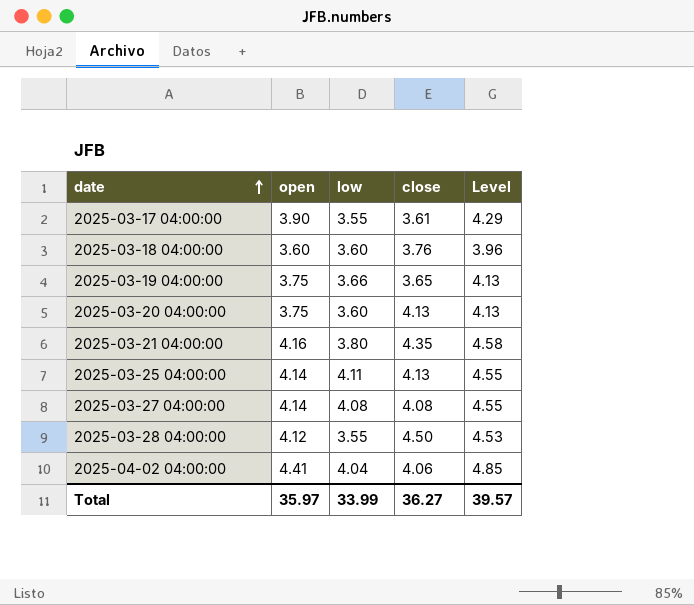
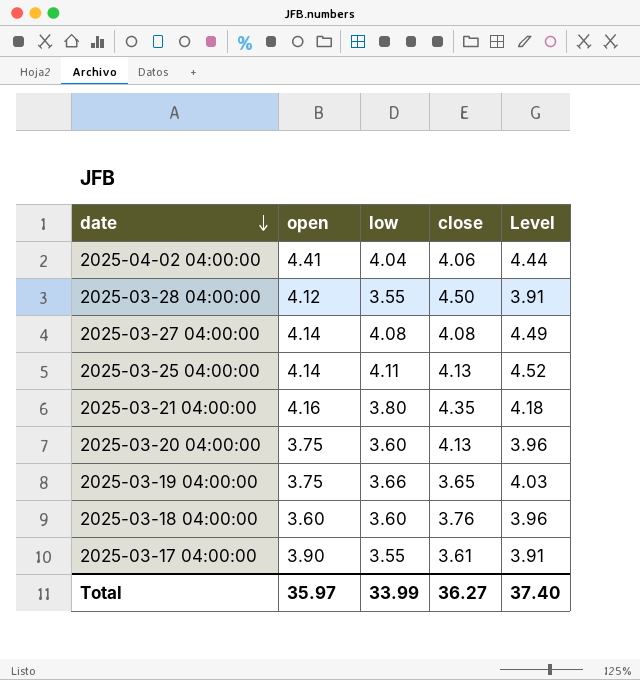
row order: date ascending -> date descending
column Level | formula: [open] * 1.1 -> [low] * 1.1
Total | Level: 39.57 -> 37.40

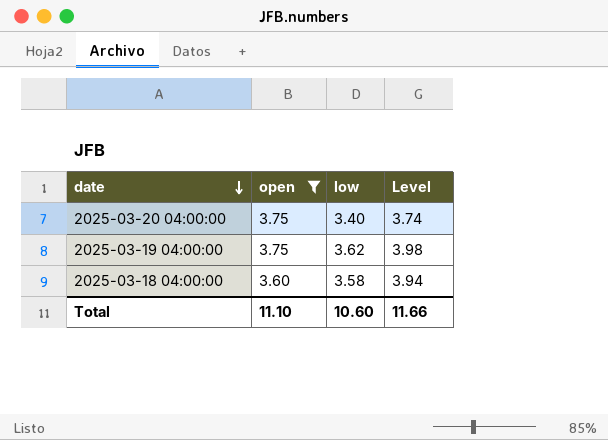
filter: none -> open <= 3.75
column close | position: 4 -> none
2025-03-20 04:00:00 | low: 3.60 -> 3.40
2025-03-20 04:00:00 | Level: 3.96 -> 3.74
2025-03-19 04:00:00 | low: 3.66 -> 3.62
2025-03-19 04:00:00 | Level: 4.03 -> 3.98
2025-03-18 04:00:00 | low: 3.60 -> 3.58
2025-03-18 04:00:00 | Level: 3.96 -> 3.94
Total | open: 35.97 -> 11.10
Total | low: 33.99 -> 10.60
Total | Level: 37.40 -> 11.66

